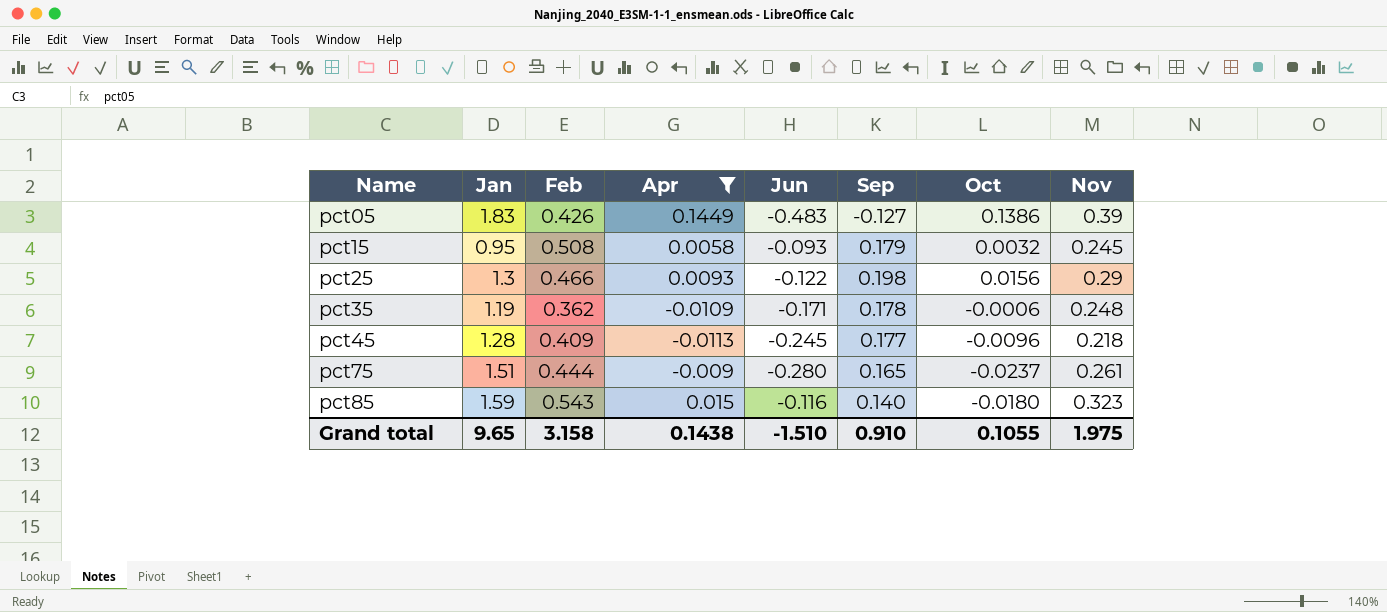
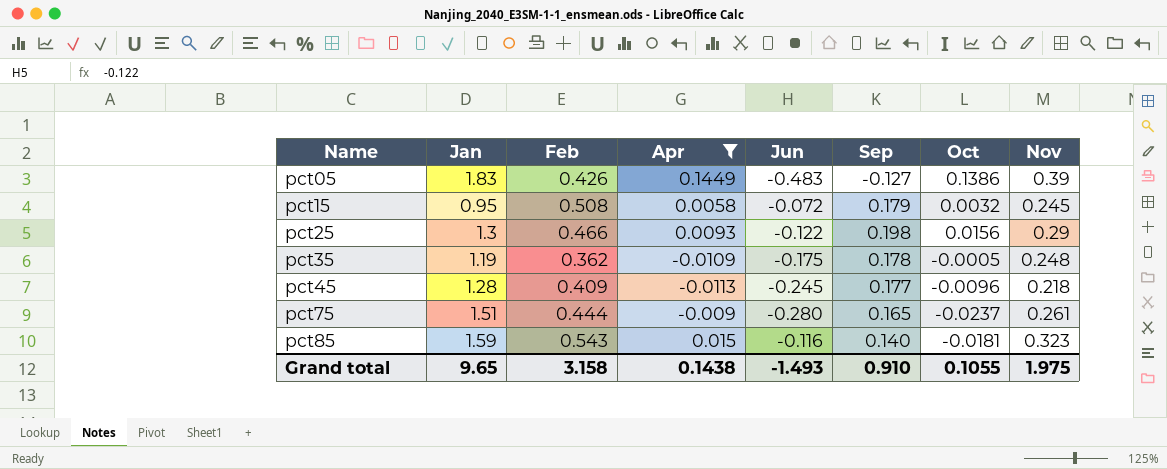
pct15 | Jun: -0.093 -> -0.072
pct35 | Jun: -0.171 -> -0.175
pct35 | Oct: -0.0006 -> -0.0005
pct85 | Oct: -0.0180 -> -0.0181
Grand total | Jun: -1.510 -> -1.493

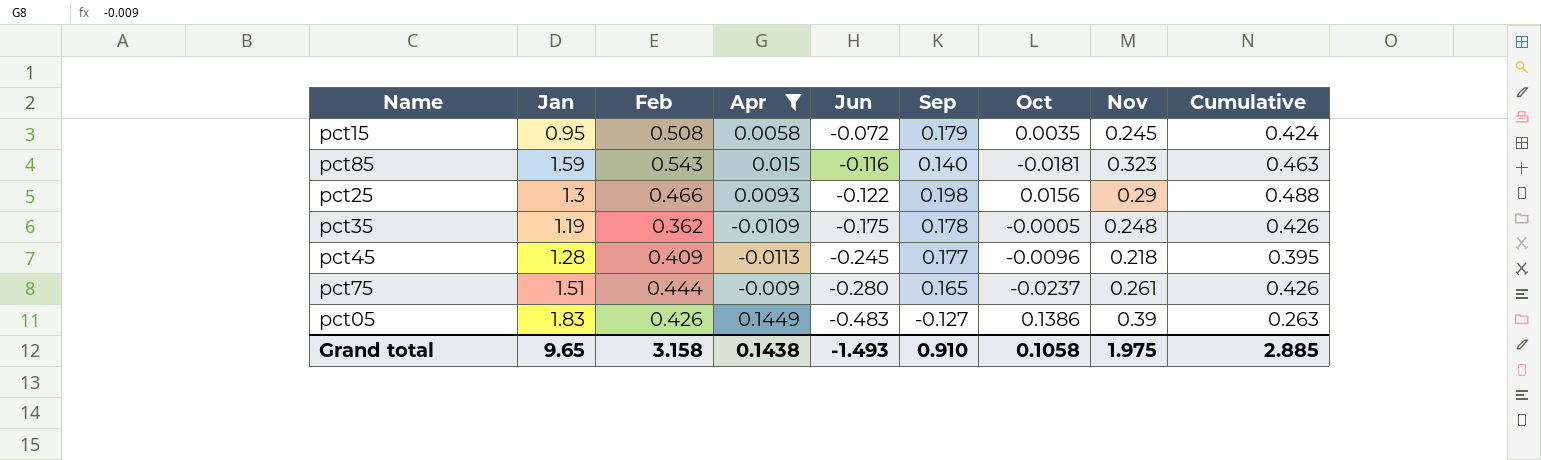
row order: Name ascending -> Jun descending
column Cumulative | formula: none -> [Sep] + [Nov]
pct15 | Oct: 0.0032 -> 0.0035
Grand total | Oct: 0.1055 -> 0.1058

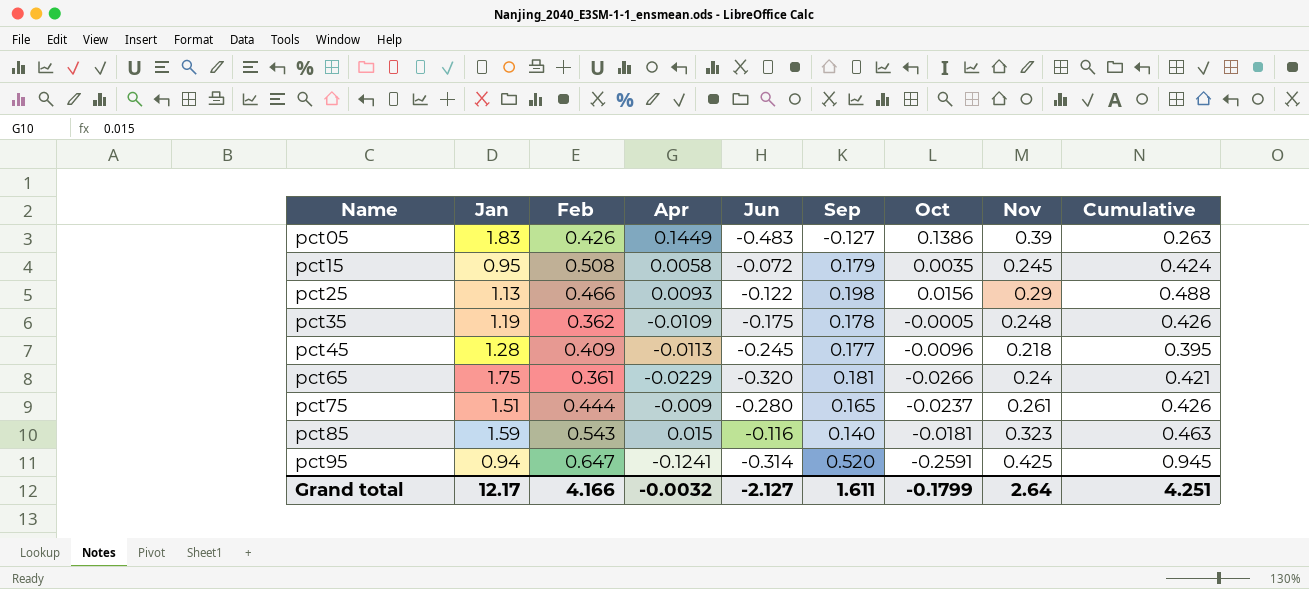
filter: Apr >= -0.0113 -> none
row order: Jun descending -> Name ascending
pct25 | Jan: 1.3 -> 1.13
Grand total | Jan: 9.65 -> 12.17
Grand total | Feb: 3.158 -> 4.166
Grand total | Apr: 0.1438 -> -0.0032
Grand total | Jun: -1.493 -> -2.127
Grand total | Sep: 0.910 -> 1.611
Grand total | Oct: 0.1058 -> -0.1799
Grand total | Nov: 1.975 -> 2.64
Grand total | Cumulative: 2.885 -> 4.251

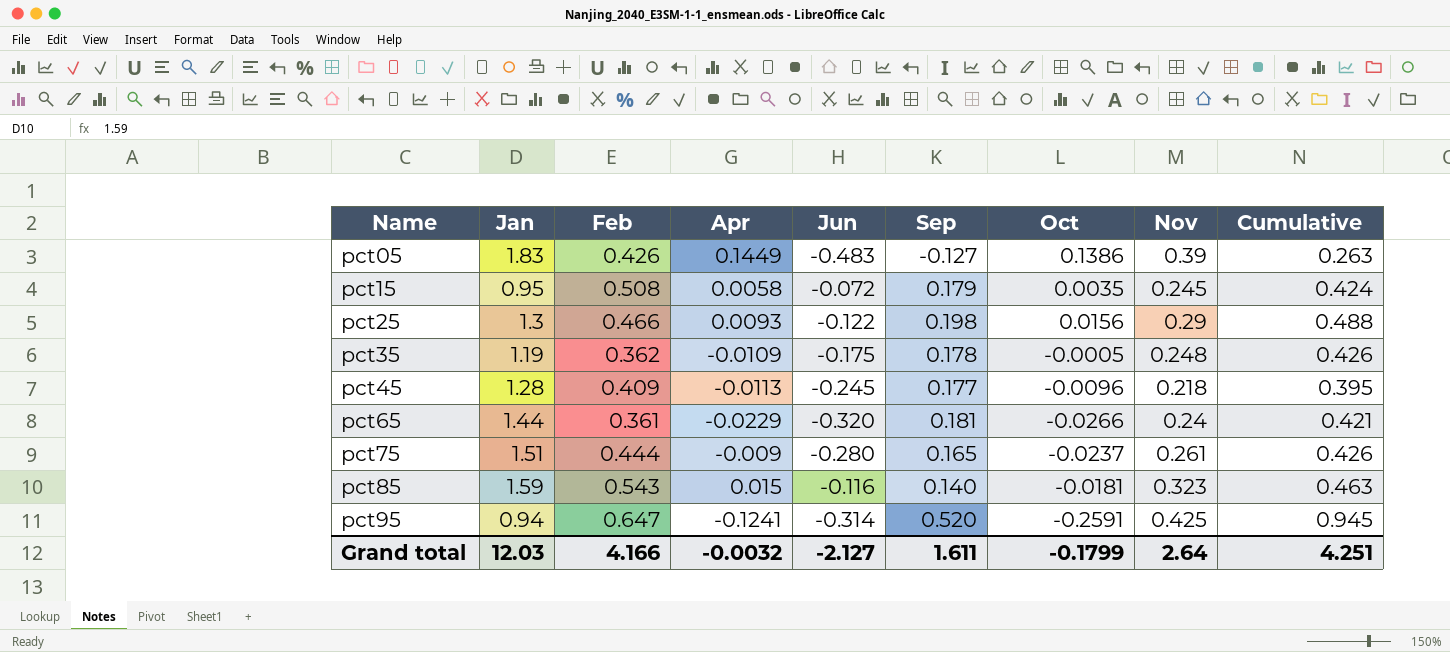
pct25 | Jan: 1.13 -> 1.3
pct65 | Jan: 1.75 -> 1.44
Grand total | Jan: 12.17 -> 12.03

